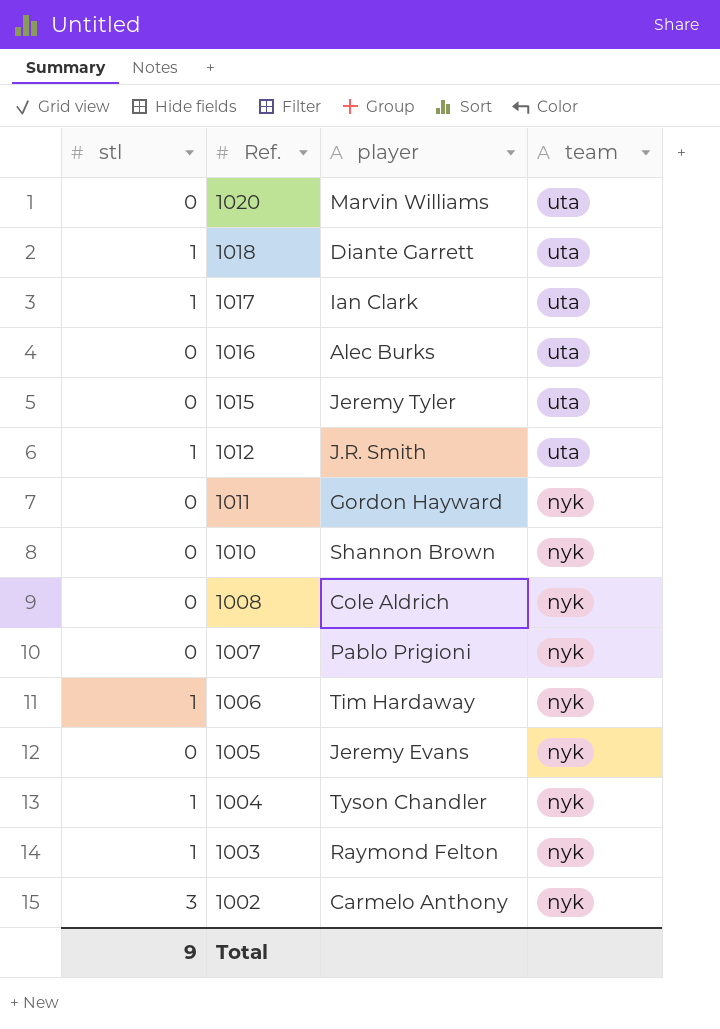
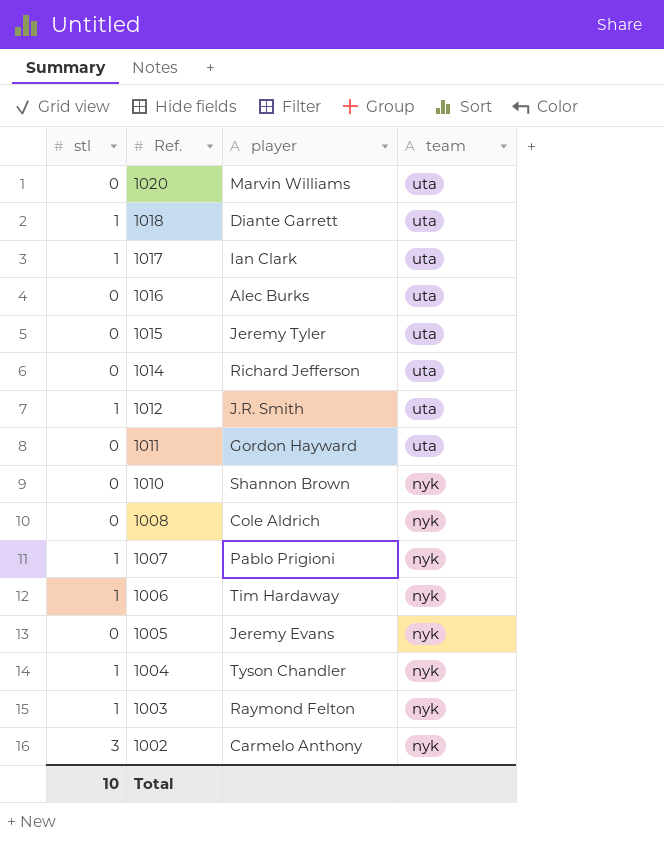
row 1014: none -> 0 | Richard Jefferson | uta
1011 | team: nyk -> uta
1007 | stl: 0 -> 1
Total | stl: 9 -> 10

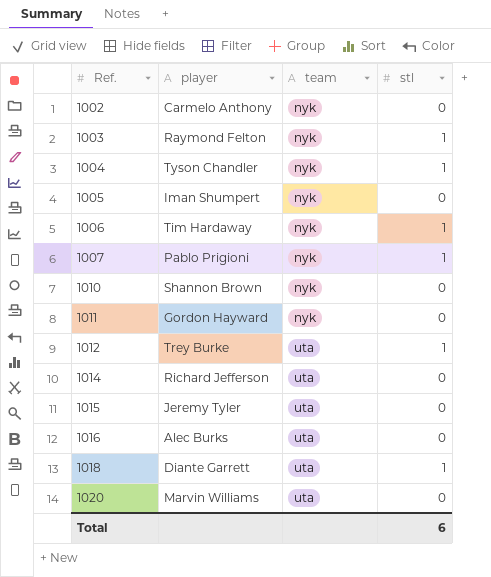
row order: Ref. descending -> Ref. ascending
column stl | position: 1 -> 4
row 1017: 1 | Ian Clark | uta -> none
row 1008: 0 | Cole Aldrich | nyk -> none
1002 | stl: 3 -> 0
1005 | player: Jeremy Evans -> Iman Shumpert
1011 | team: uta -> nyk
1012 | player: J.R. Smith -> Trey Burke
Total | stl: 10 -> 6

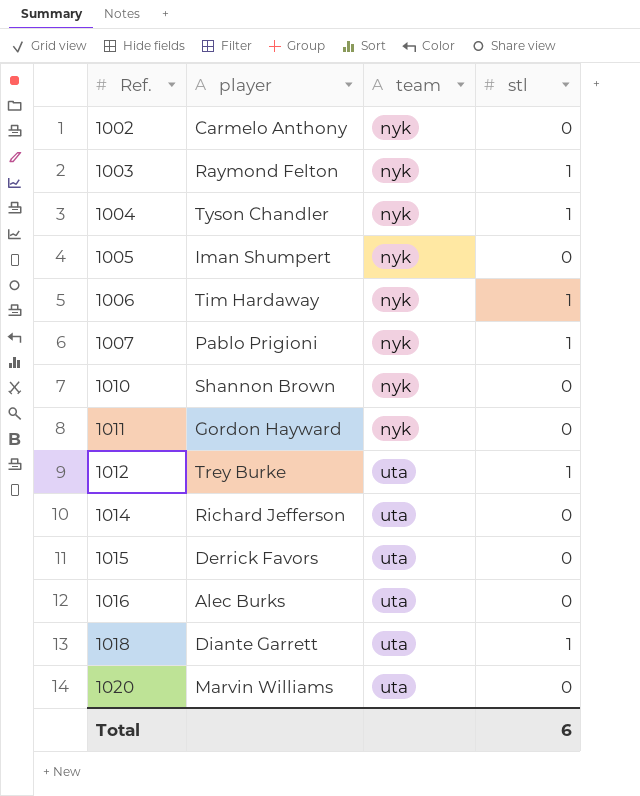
1015 | player: Jeremy Tyler -> Derrick Favors

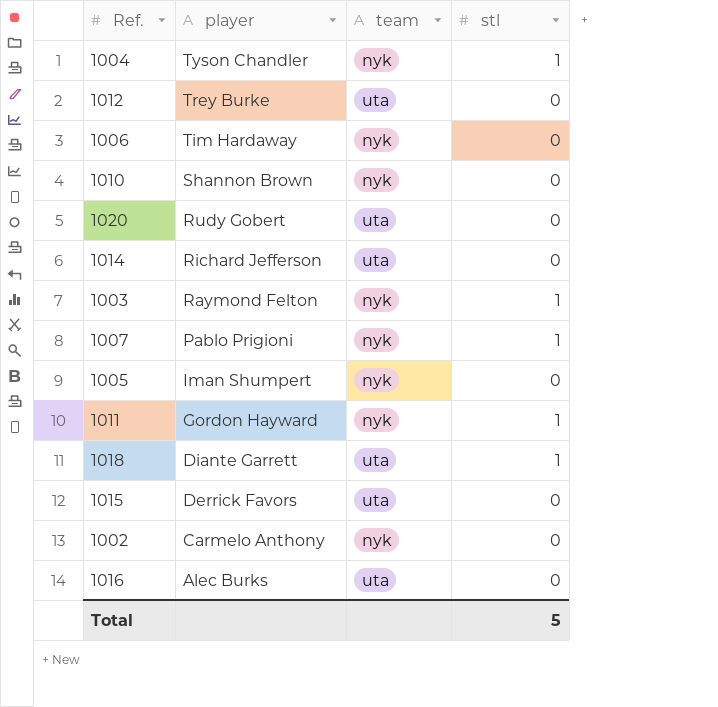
row order: Ref. ascending -> player descending
1012 | stl: 1 -> 0
1006 | stl: 1 -> 0
1020 | player: Marvin Williams -> Rudy Gobert
1011 | stl: 0 -> 1
Total | stl: 6 -> 5

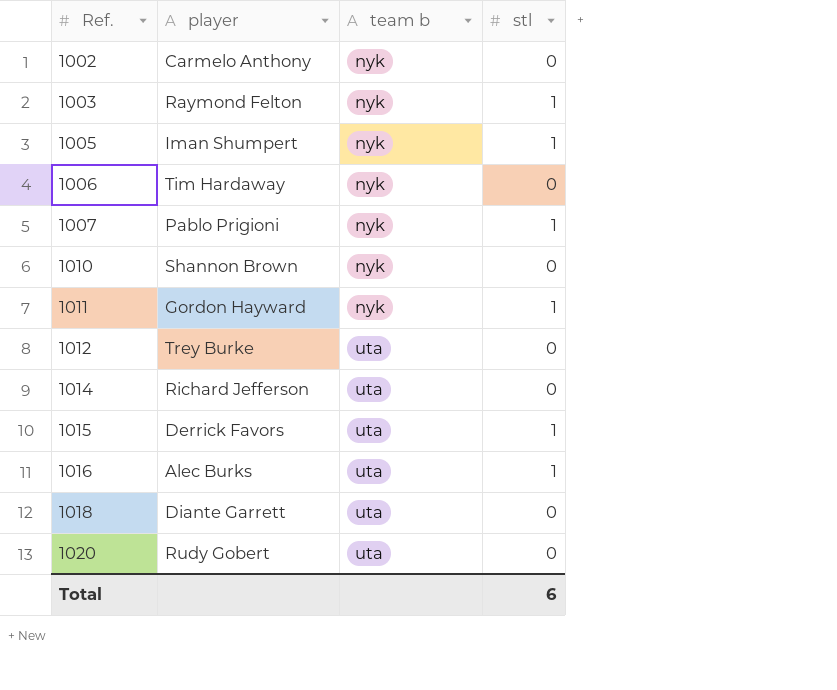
row order: player descending -> Ref. ascending
column name: team -> team b
row 1004: Tyson Chandler | nyk | 1 -> none
1005 | stl: 0 -> 1
1015 | stl: 0 -> 1
1016 | stl: 0 -> 1
1018 | stl: 1 -> 0
Total | stl: 5 -> 6

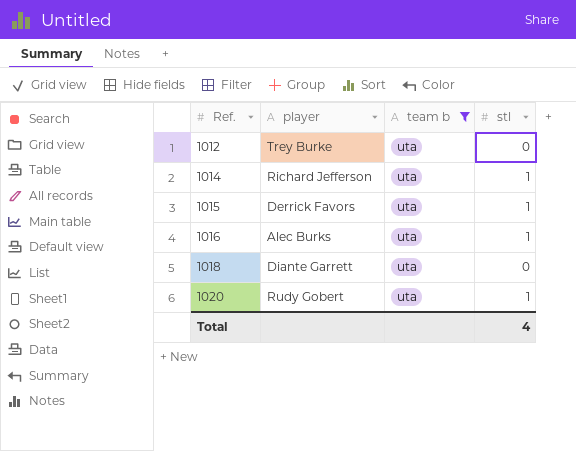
filter: none -> team b = uta
1014 | stl: 0 -> 1
1020 | stl: 0 -> 1
Total | stl: 6 -> 4

